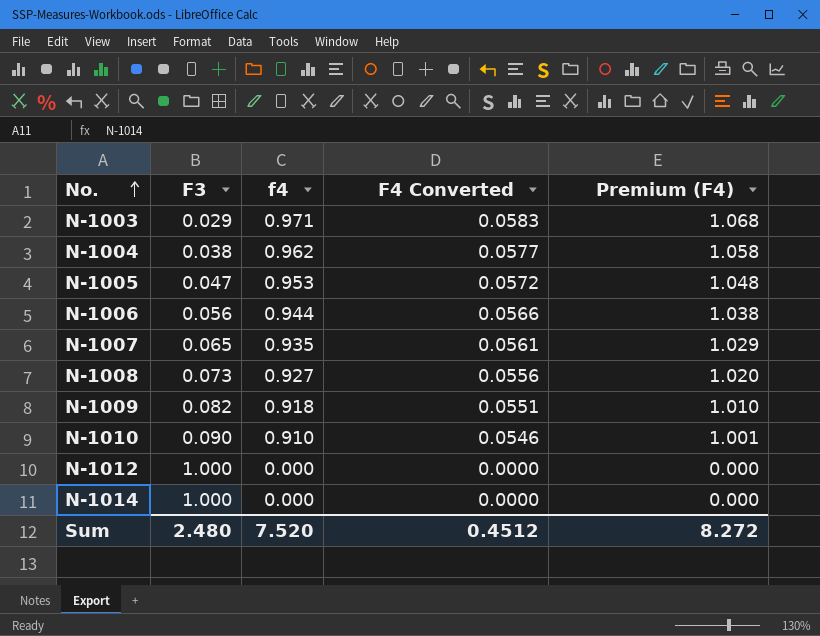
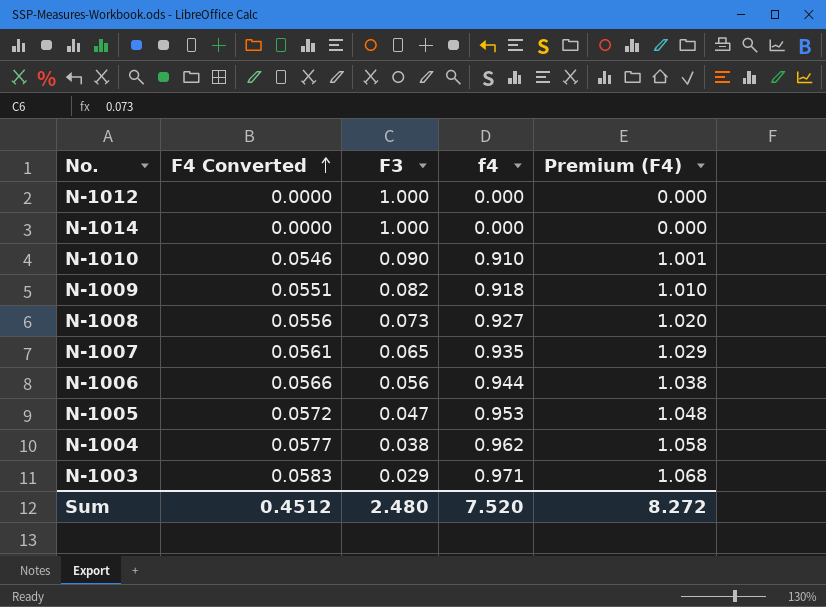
row order: No. ascending -> F4 Converted ascending
column F4 Converted | position: 4 -> 2

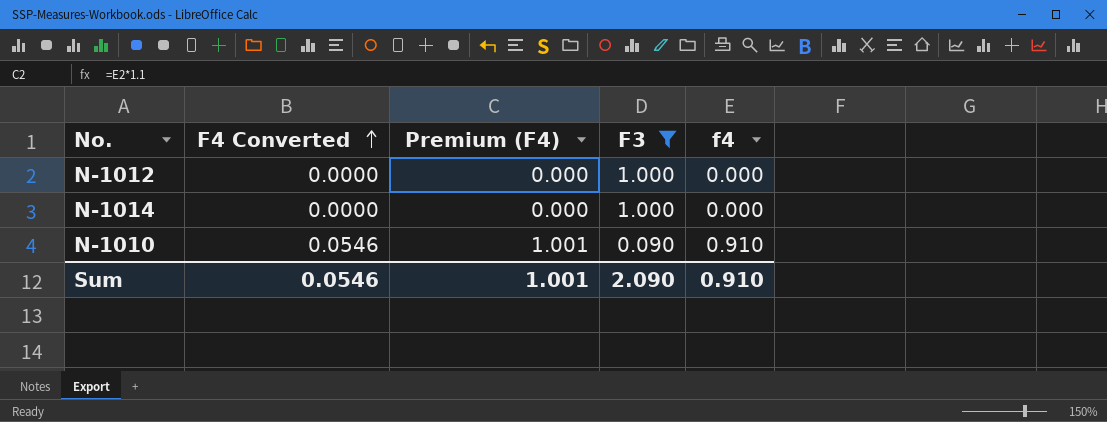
filter: none -> F3 >= 0.090
column Premium (F4) | position: 5 -> 3
Sum | F4 Converted: 0.4512 -> 0.0546
Sum | Premium (F4): 8.272 -> 1.001
Sum | F3: 2.480 -> 2.090
Sum | f4: 7.520 -> 0.910

